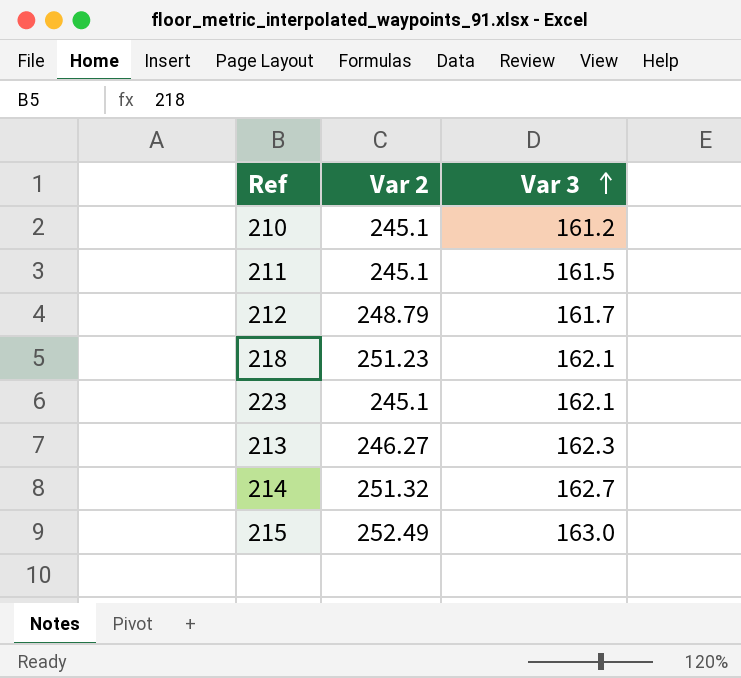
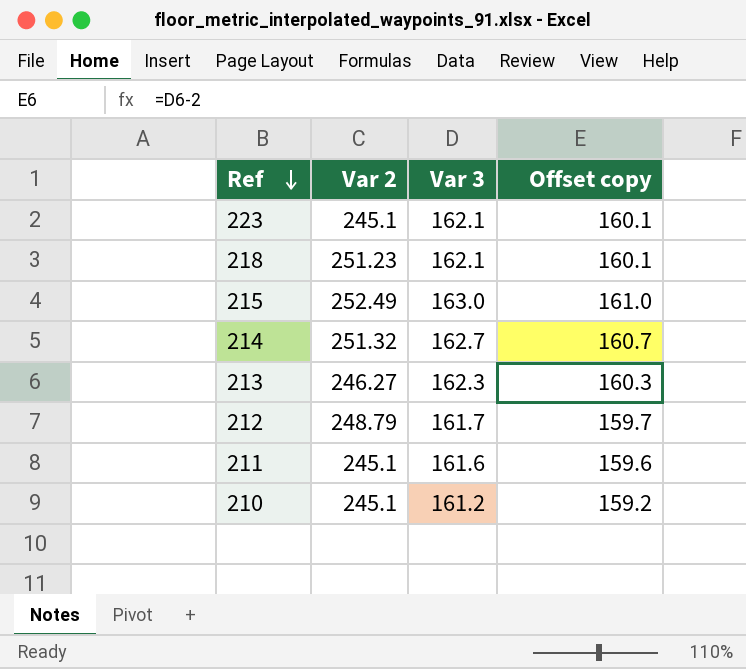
row order: Var 3 ascending -> Ref descending
column Offset copy | formula: none -> [Var 3] - 2
211 | Var 3: 161.5 -> 161.6

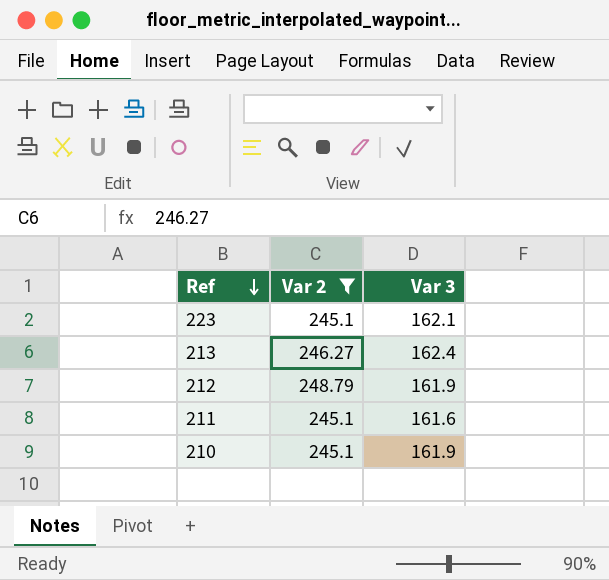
filter: none -> Var 2 <= 248.79
column Offset copy | formula: [Var 3] - 2 -> none
213 | Var 3: 162.3 -> 162.4
212 | Var 3: 161.7 -> 161.9
210 | Var 3: 161.2 -> 161.9

